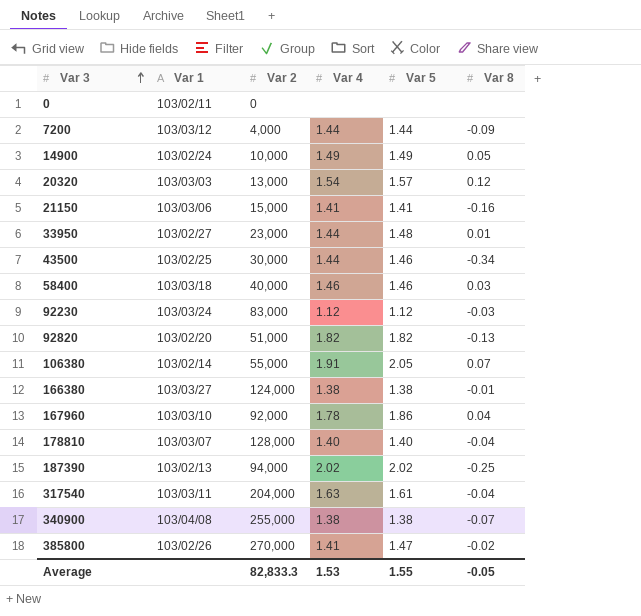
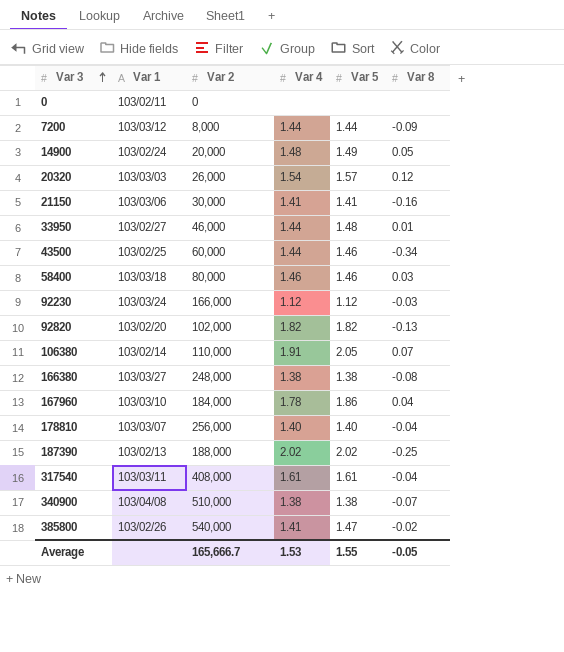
7200 | Var 2: 4,000 -> 8,000
14900 | Var 2: 10,000 -> 20,000
14900 | Var 4: 1.49 -> 1.48
20320 | Var 2: 13,000 -> 26,000
21150 | Var 2: 15,000 -> 30,000
33950 | Var 2: 23,000 -> 46,000
43500 | Var 2: 30,000 -> 60,000
58400 | Var 2: 40,000 -> 80,000
92230 | Var 2: 83,000 -> 166,000
92820 | Var 2: 51,000 -> 102,000
106380 | Var 2: 55,000 -> 110,000
166380 | Var 2: 124,000 -> 248,000
166380 | Var 8: -0.01 -> -0.08
167960 | Var 2: 92,000 -> 184,000
178810 | Var 2: 128,000 -> 256,000
187390 | Var 2: 94,000 -> 188,000
317540 | Var 2: 204,000 -> 408,000
317540 | Var 4: 1.63 -> 1.61
340900 | Var 2: 255,000 -> 510,000
385800 | Var 2: 270,000 -> 540,000
Average | Var 2: 82,833.3 -> 165,666.7

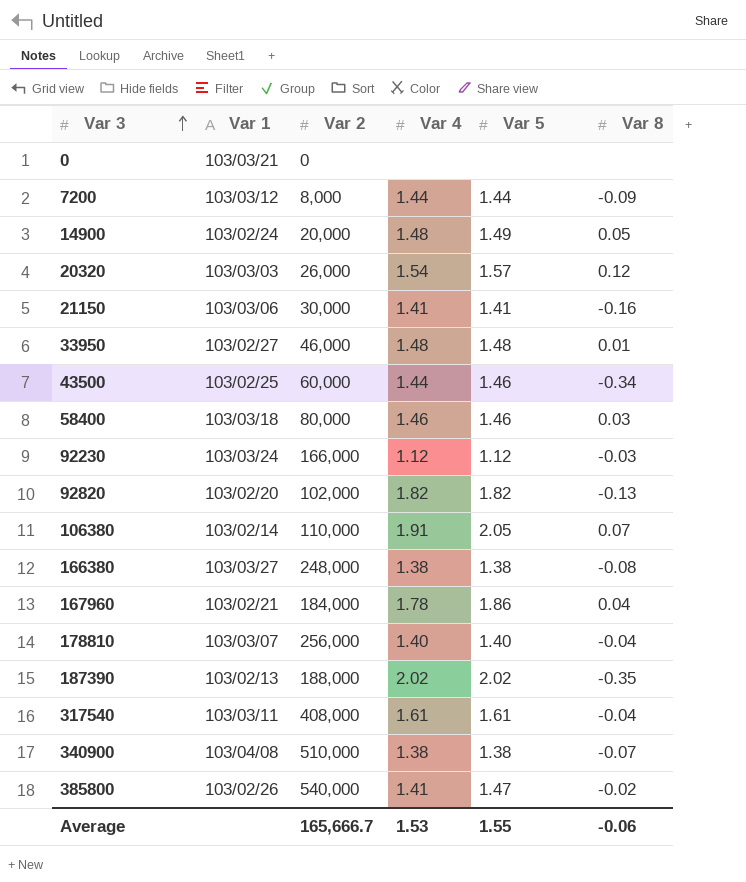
0 | Var 1: 103/02/11 -> 103/03/21
33950 | Var 4: 1.44 -> 1.48
167960 | Var 1: 103/03/10 -> 103/02/21
187390 | Var 8: -0.25 -> -0.35
Average | Var 8: -0.05 -> -0.06

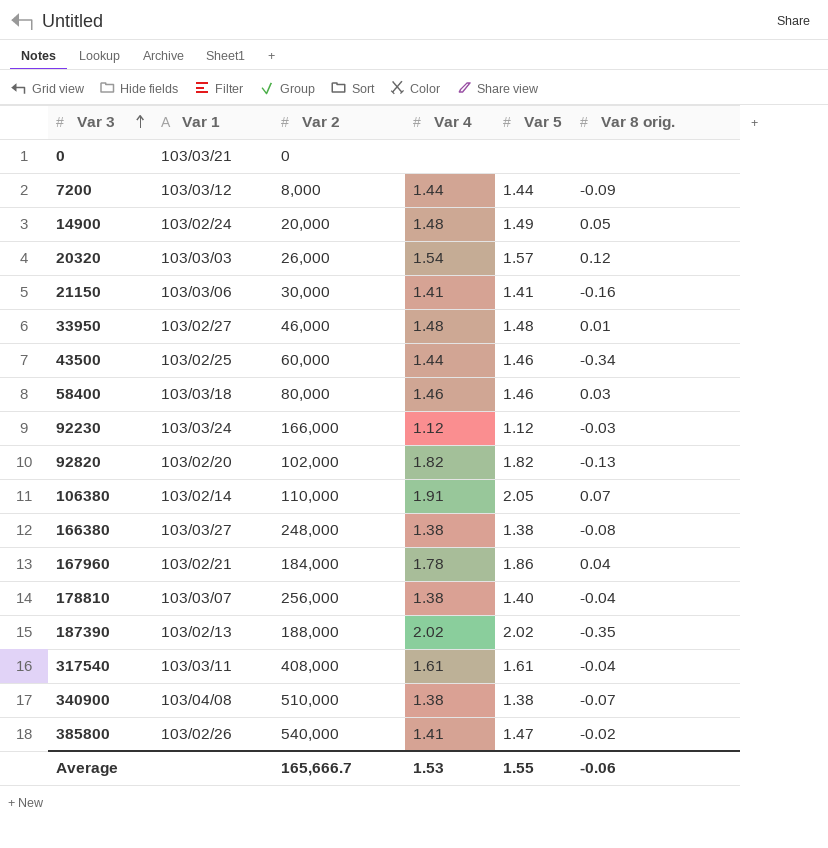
column name: Var 8 -> Var 8 orig.
178810 | Var 4: 1.40 -> 1.38

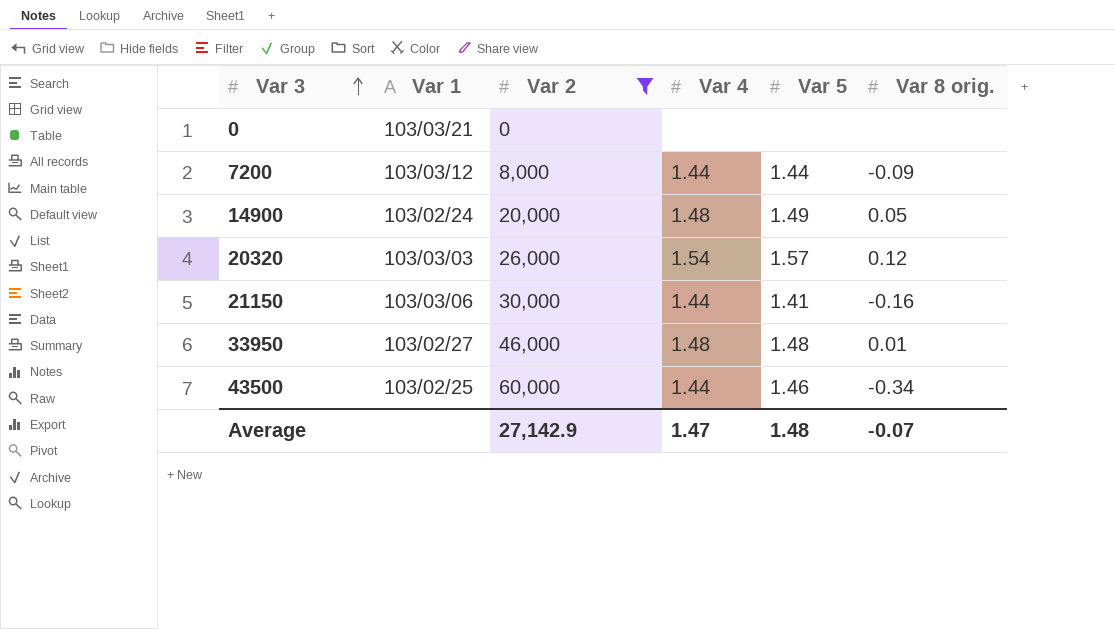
filter: none -> Var 2 <= 60,000
21150 | Var 4: 1.41 -> 1.44
Average | Var 2: 165,666.7 -> 27,142.9
Average | Var 4: 1.53 -> 1.47
Average | Var 5: 1.55 -> 1.48
Average | Var 8 orig.: -0.06 -> -0.07

